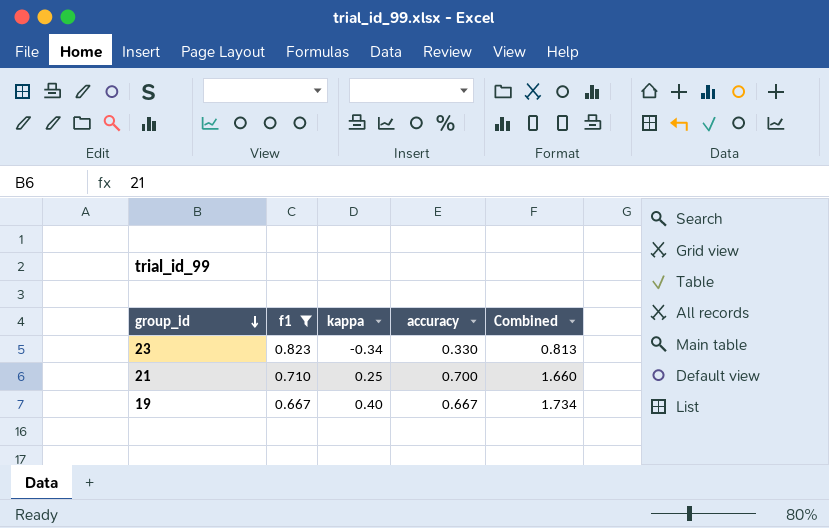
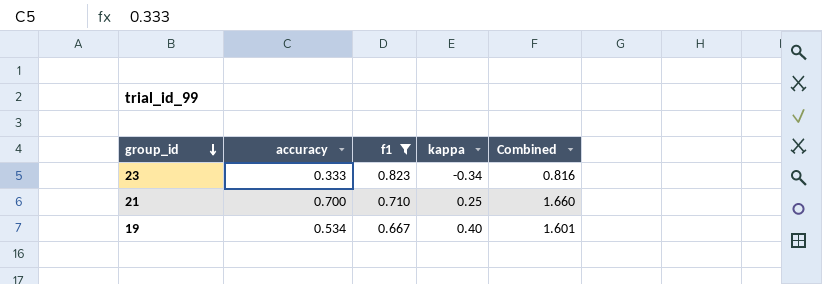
column accuracy | position: 4 -> 2
23 | accuracy: 0.330 -> 0.333
23 | Combined: 0.813 -> 0.816
19 | accuracy: 0.667 -> 0.534
19 | Combined: 1.734 -> 1.601

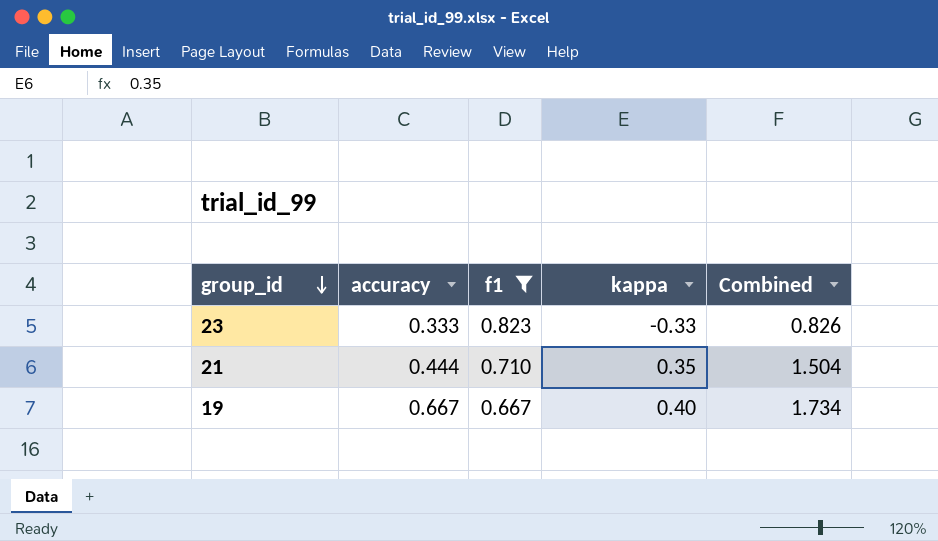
23 | kappa: -0.34 -> -0.33
23 | Combined: 0.816 -> 0.826
21 | accuracy: 0.700 -> 0.444
21 | kappa: 0.25 -> 0.35
21 | Combined: 1.660 -> 1.504
19 | accuracy: 0.534 -> 0.667
19 | Combined: 1.601 -> 1.734

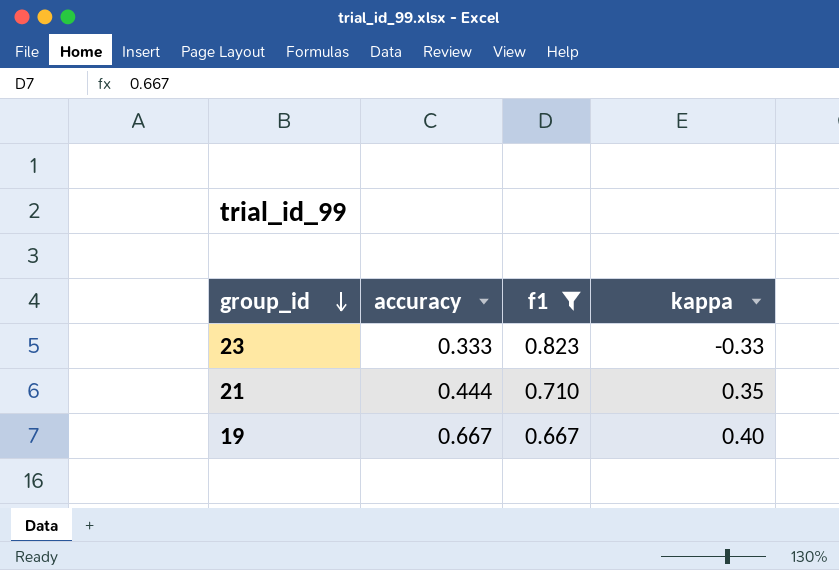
column Combined | formula: [accuracy] + [f1] + [kappa] -> none

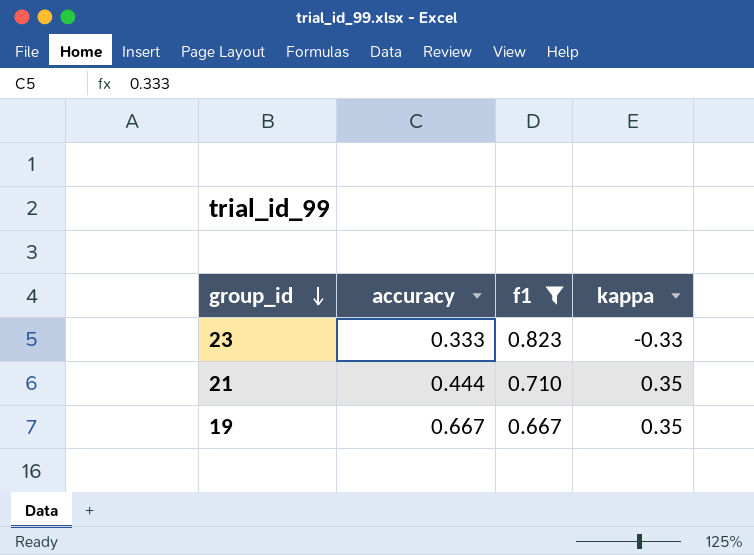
19 | kappa: 0.40 -> 0.35

